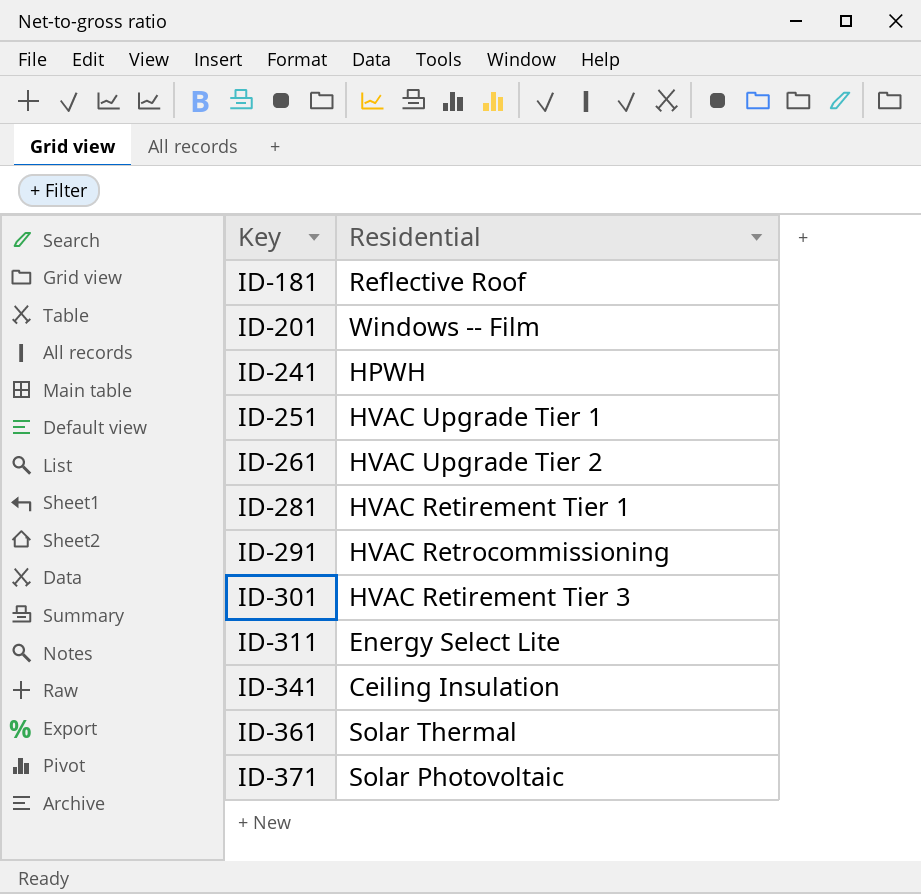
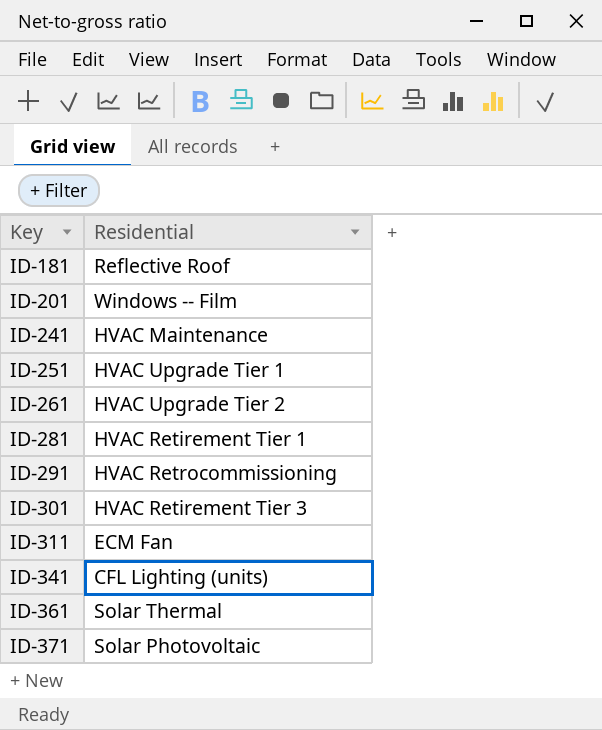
ID-241 | Residential: HPWH -> HVAC Maintenance
ID-311 | Residential: Energy Select Lite -> ECM Fan
ID-341 | Residential: Ceiling Insulation -> CFL Lighting (units)

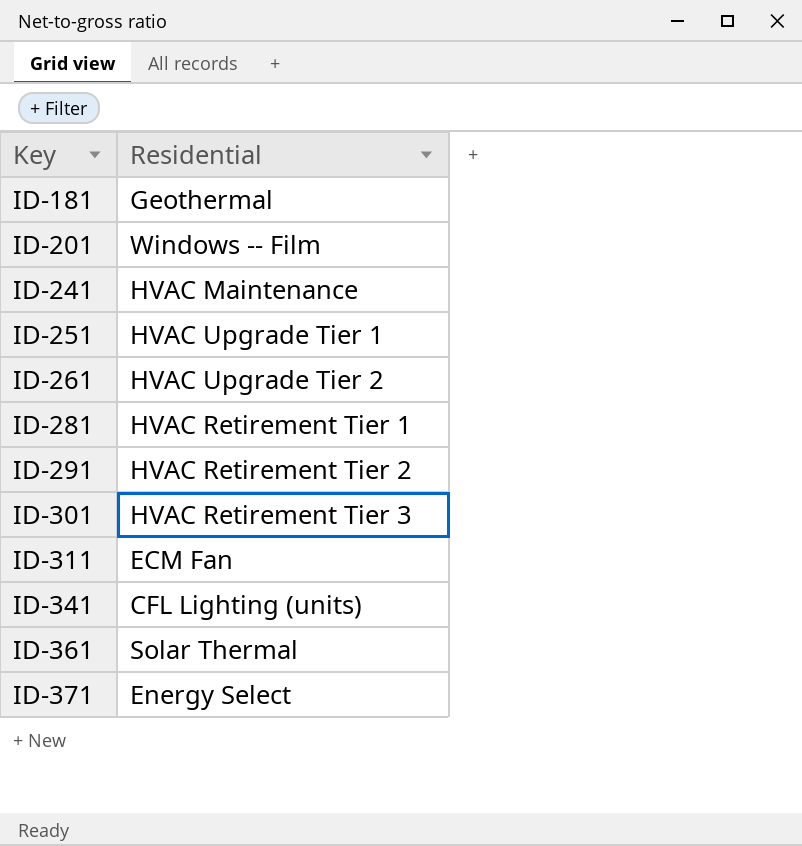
ID-181 | Residential: Reflective Roof -> Geothermal
ID-291 | Residential: HVAC Retrocommissioning -> HVAC Retirement Tier 2
ID-371 | Residential: Solar Photovoltaic -> Energy Select

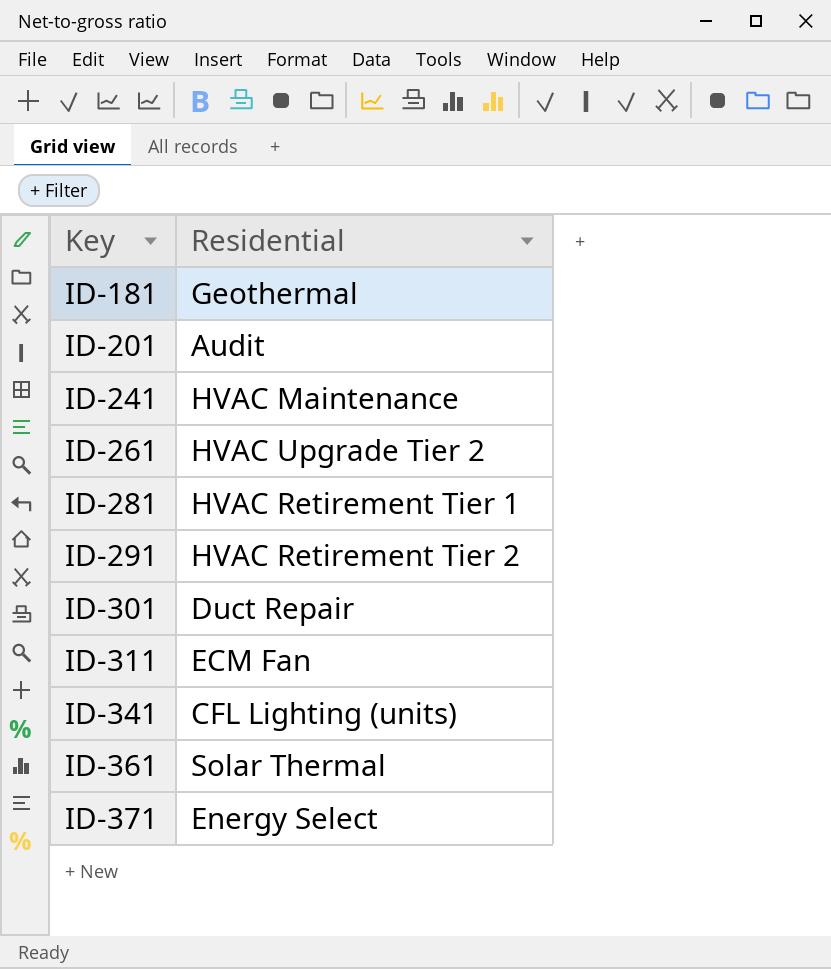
row ID-251: HVAC Upgrade Tier 1 -> none
ID-201 | Residential: Windows -- Film -> Audit
ID-301 | Residential: HVAC Retirement Tier 3 -> Duct Repair

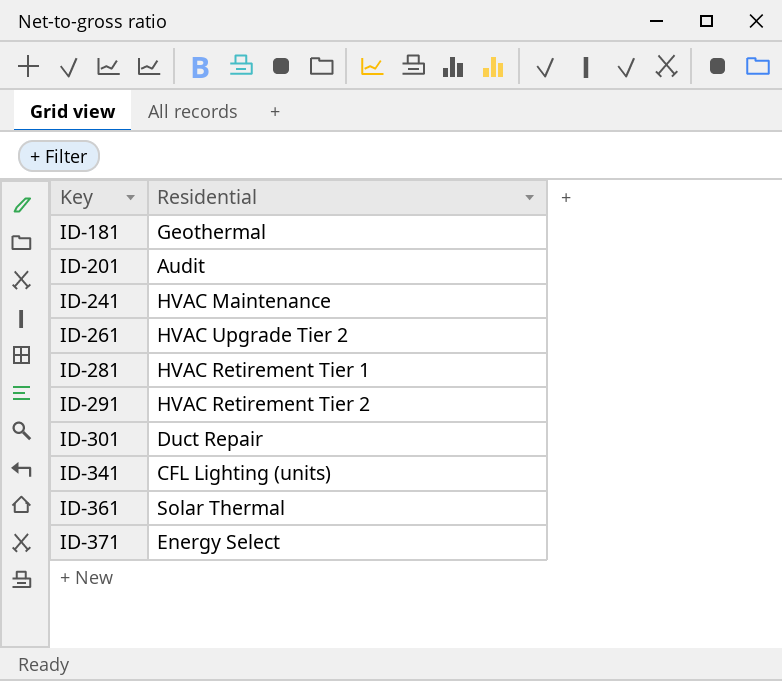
row ID-311: ECM Fan -> none

